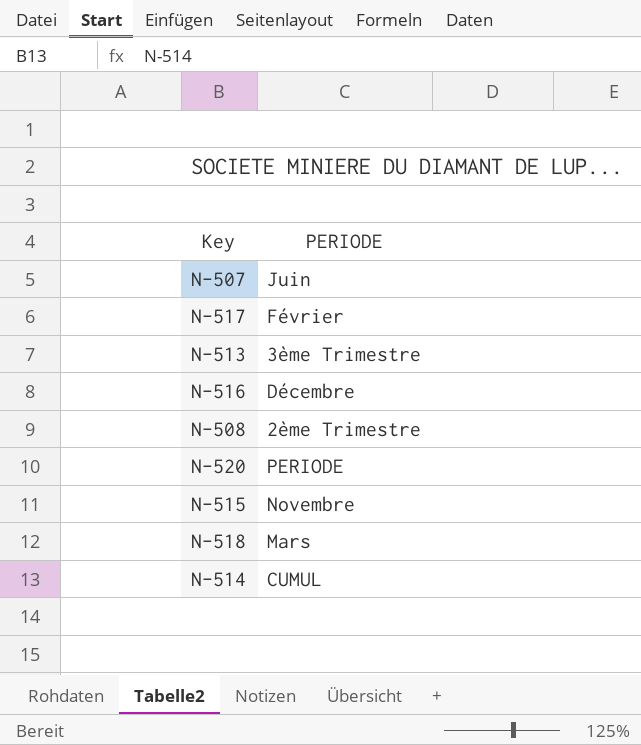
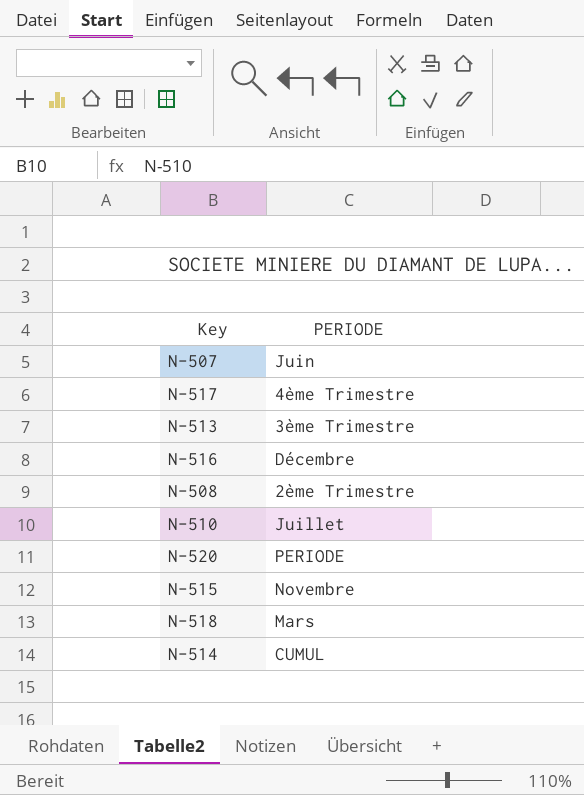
N-517 | PERIODE: Février -> 4ème Trimestre
row N-510: none -> Juillet

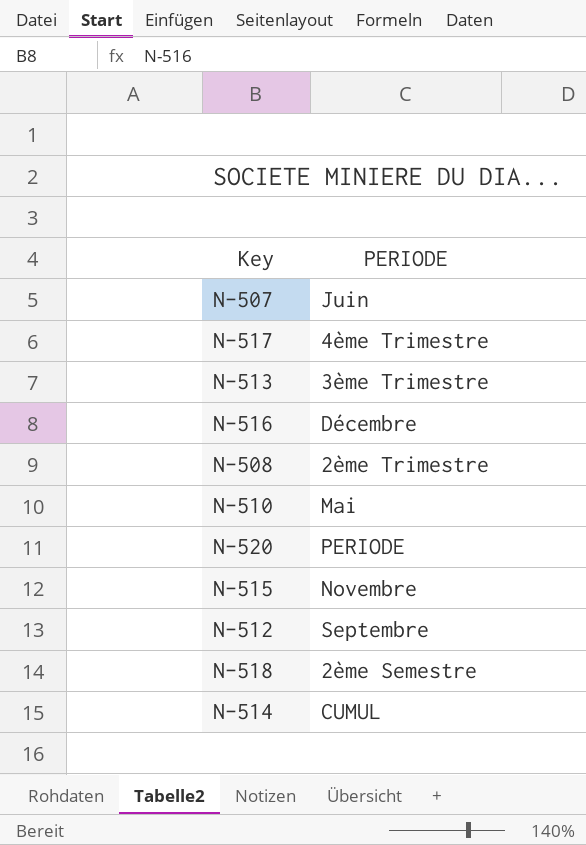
N-510 | PERIODE: Juillet -> Mai
row N-512: none -> Septembre
N-518 | PERIODE: Mars -> 2ème Semestre

